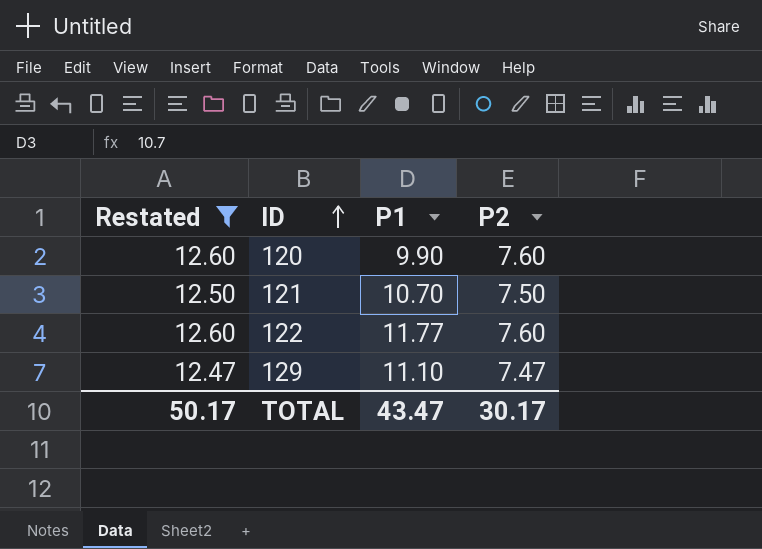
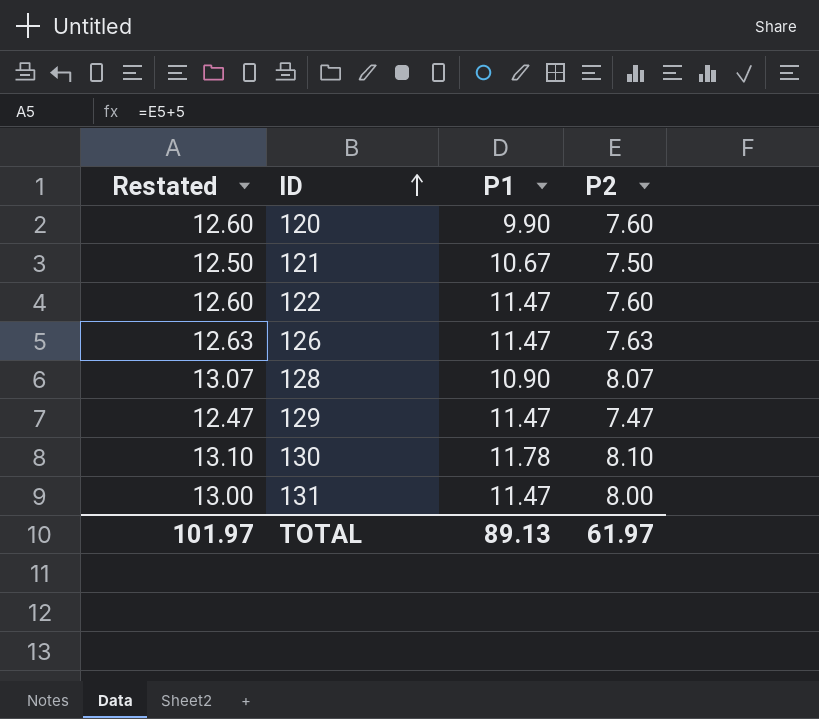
filter: Restated <= 12.60 -> none
121 | P1: 10.70 -> 10.67
122 | P1: 11.77 -> 11.47
129 | P1: 11.10 -> 11.47
TOTAL | Restated: 50.17 -> 101.97
TOTAL | P1: 43.47 -> 89.13
TOTAL | P2: 30.17 -> 61.97

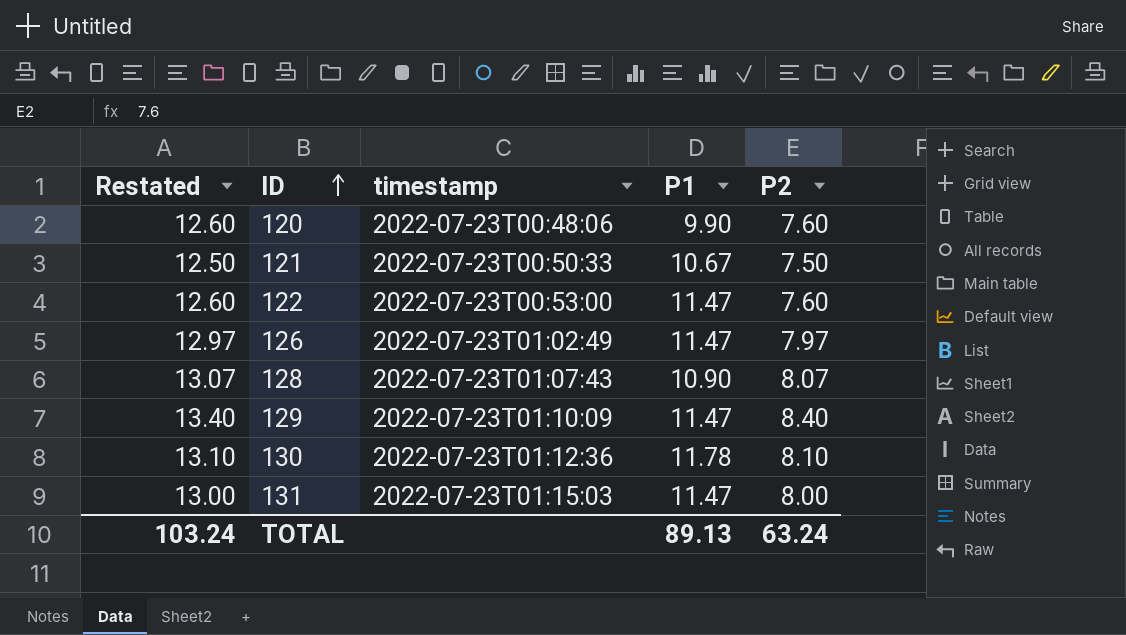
column timestamp | position: none -> 3
126 | Restated: 12.63 -> 12.97
126 | P2: 7.63 -> 7.97
129 | Restated: 12.47 -> 13.40
129 | P2: 7.47 -> 8.40
TOTAL | Restated: 101.97 -> 103.24
TOTAL | P2: 61.97 -> 63.24

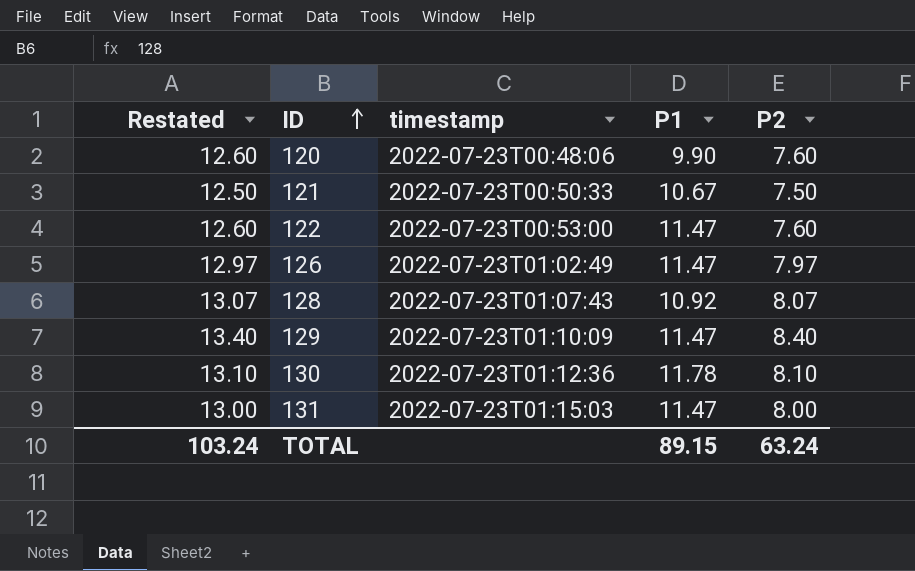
128 | P1: 10.90 -> 10.92
TOTAL | P1: 89.13 -> 89.15

